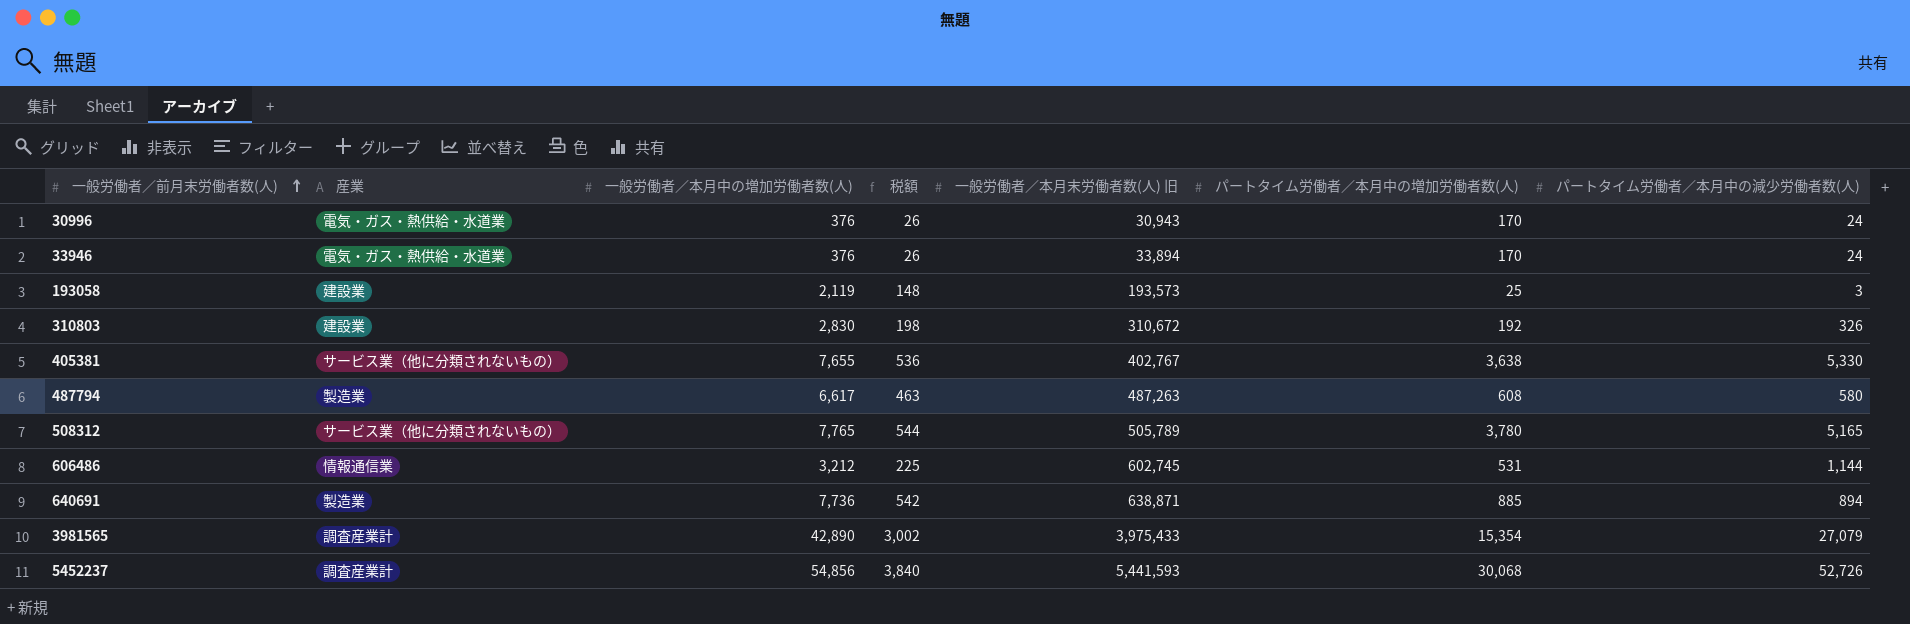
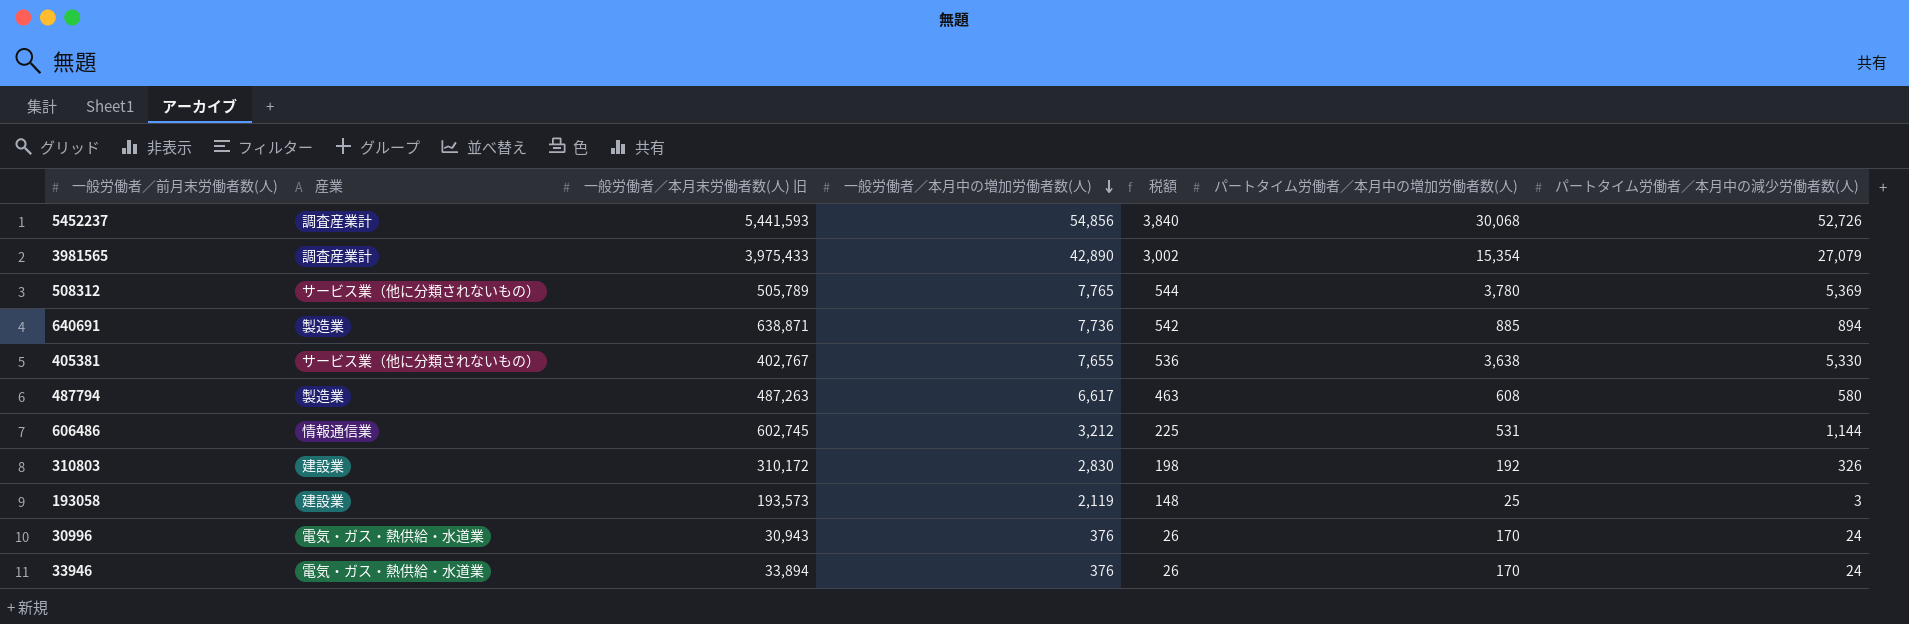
row order: 一般労働者／前月末労働者数(人) ascending -> 一般労働者／本月中の増加労働者数(人) descending
column 一般労働者／本月末労働者数(人) 旧 | position: 5 -> 3
508312 | パートタイム労働者／本月中の減少労働者数(人): 5,165 -> 5,369
310803 | 一般労働者／本月末労働者数(人) 旧: 310,672 -> 310,172

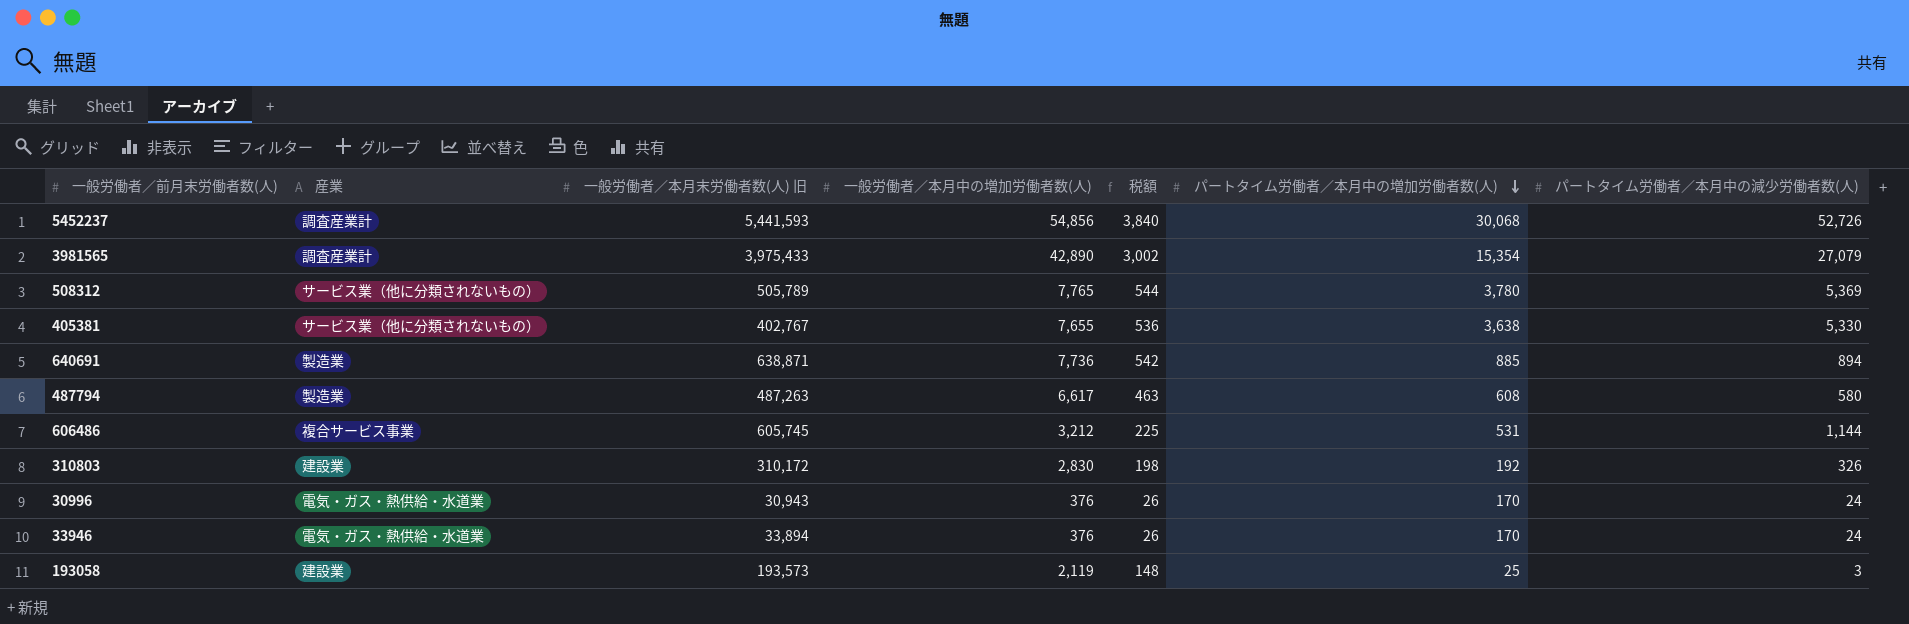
row order: 一般労働者／本月中の増加労働者数(人) descending -> パートタイム労働者／本月中の増加労働者数(人) descending
606486 | 産業: 情報通信業 -> 複合サービス事業
606486 | 一般労働者／本月末労働者数(人) 旧: 602,745 -> 605,745

